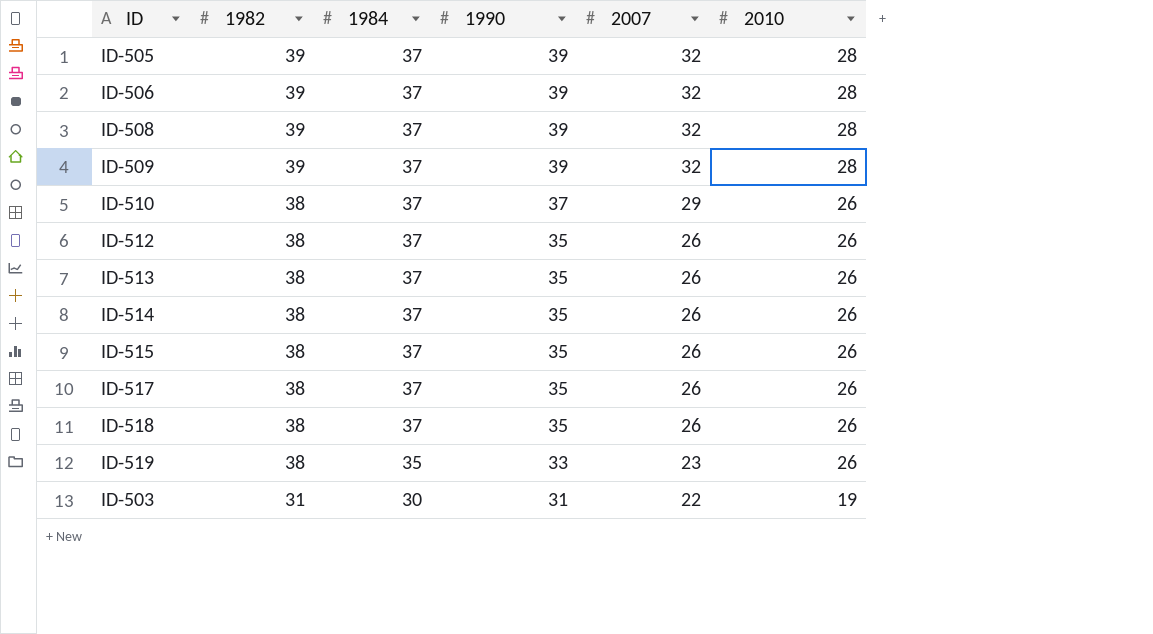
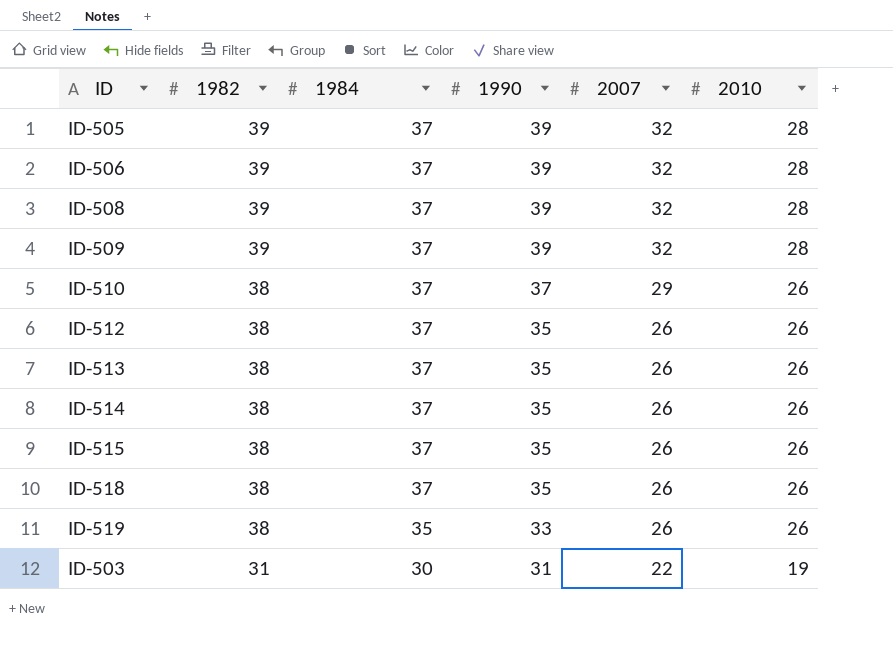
row ID-517: 38 | 37 | 35 | 26 | 26 -> none
ID-519 | 2007: 23 -> 26

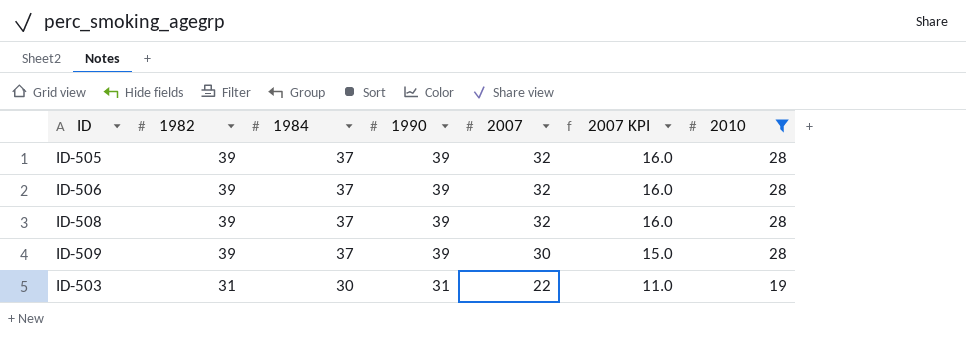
filter: none -> 2010 != 26
column 2007 KPI | formula: none -> [2007] * 0.5
ID-509 | 2007: 32 -> 30

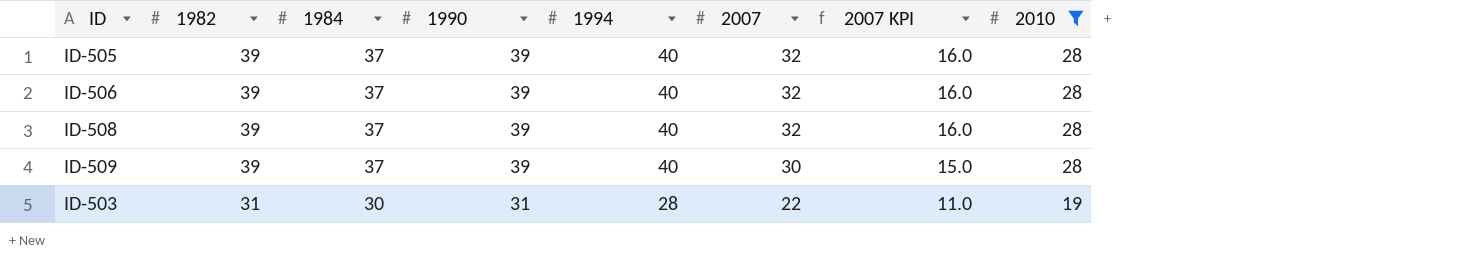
column 1994 | position: none -> 5

